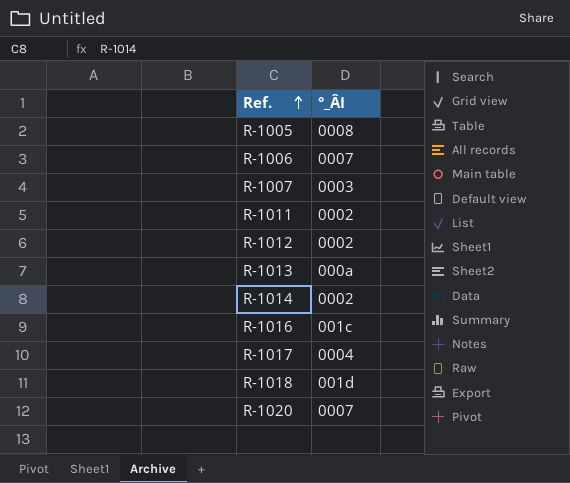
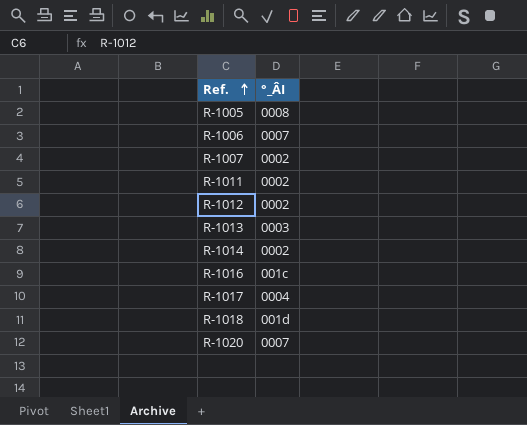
R-1007 | °_ÂI: 0003 -> 0002
R-1013 | °_ÂI: 000a -> 0003

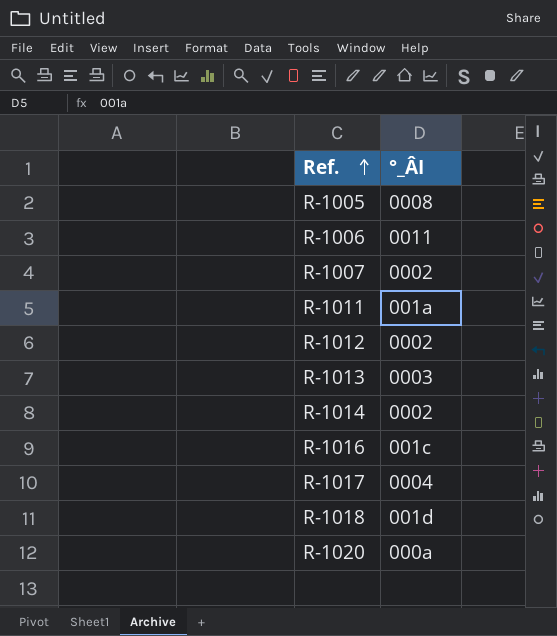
R-1006 | °_ÂI: 0007 -> 0011
R-1011 | °_ÂI: 0002 -> 001a
R-1020 | °_ÂI: 0007 -> 000a

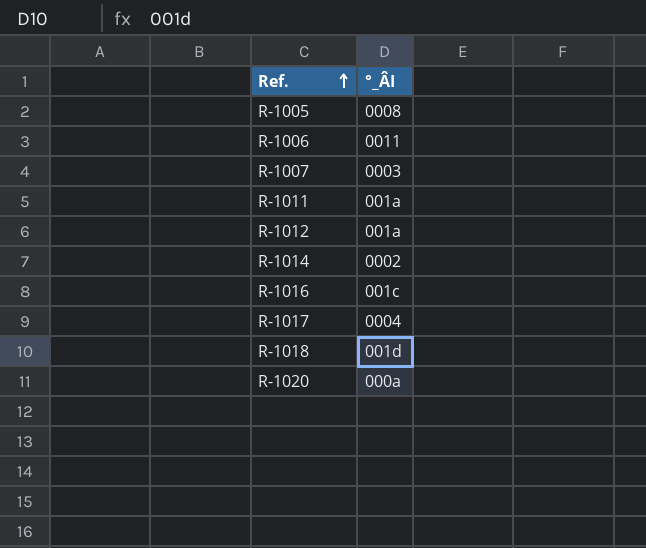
row R-1013: 0003 -> none
R-1007 | °_ÂI: 0002 -> 0003
R-1012 | °_ÂI: 0002 -> 001a

